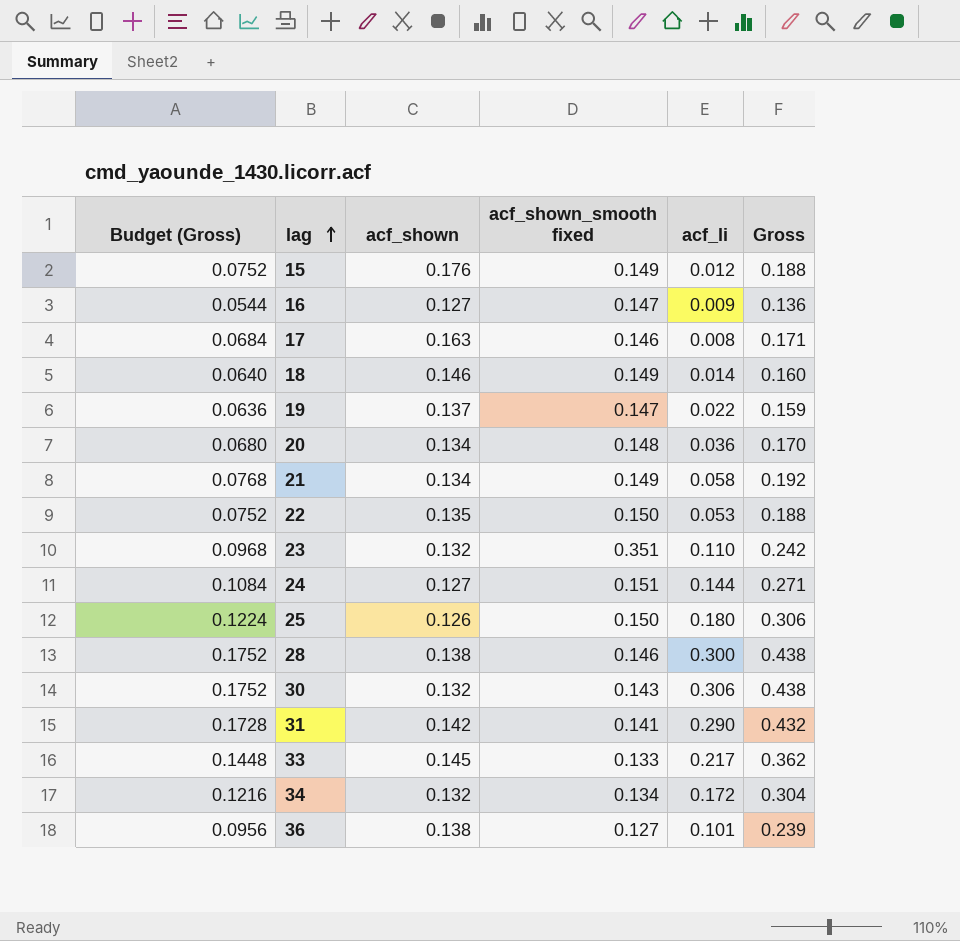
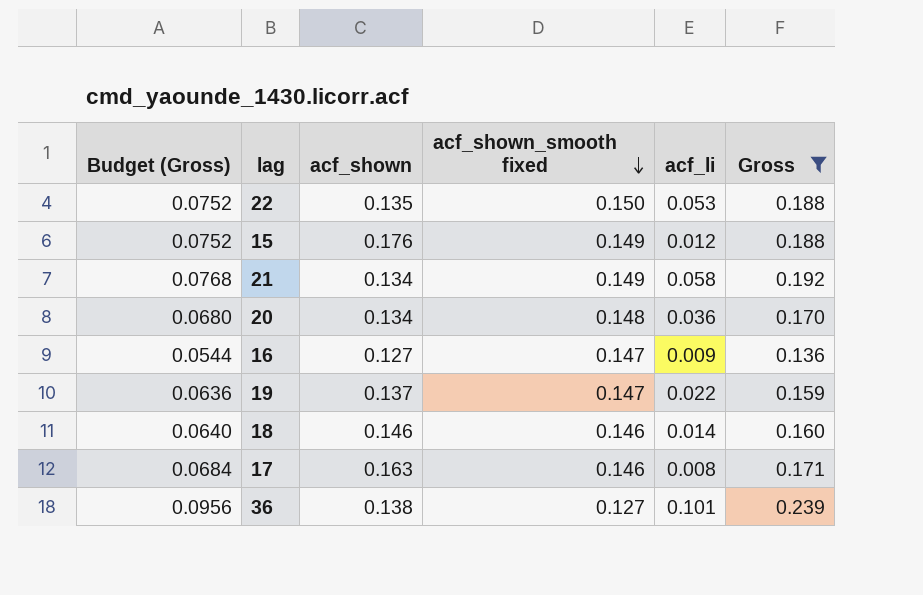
filter: none -> Gross <= 0.239
row order: lag ascending -> acf_shown_smooth fixed descending
18 | acf_shown_smooth fixed: 0.149 -> 0.146

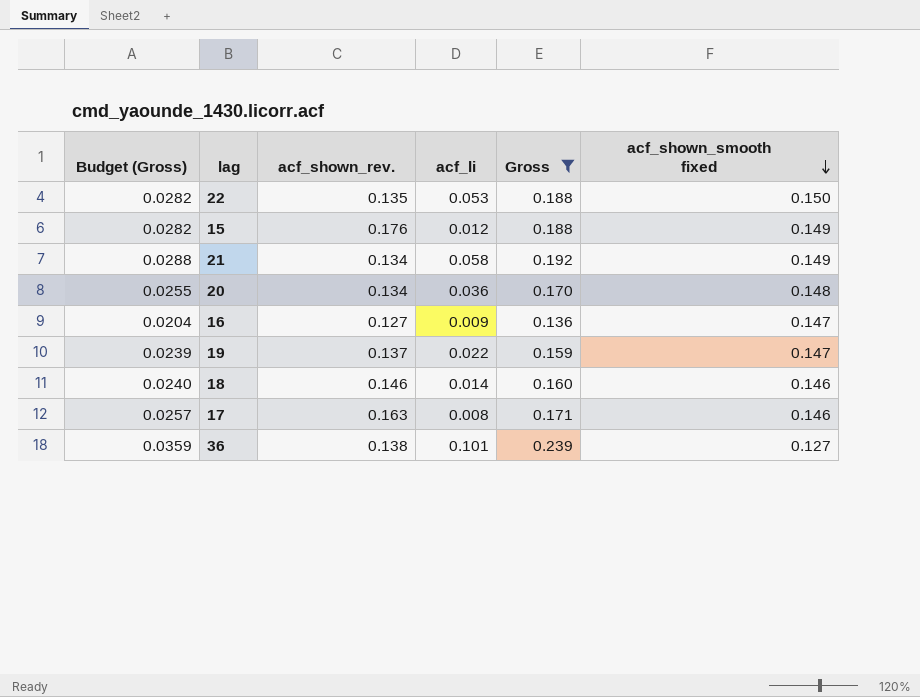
column Budget (Gross) | formula: [Gross] * 0.4 -> [Gross] * 0.15
column name: acf_shown -> acf_shown_rev.
column acf_shown_smooth fixed | position: 4 -> 6

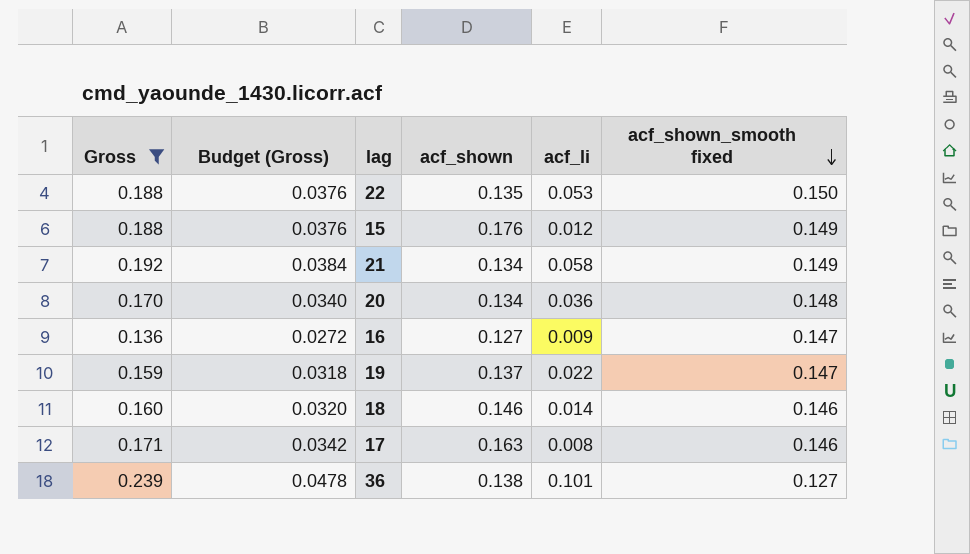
column Gross | position: 5 -> 1
column Budget (Gross) | formula: [Gross] * 0.15 -> [Gross] * 0.2
column name: acf_shown_rev. -> acf_shown

